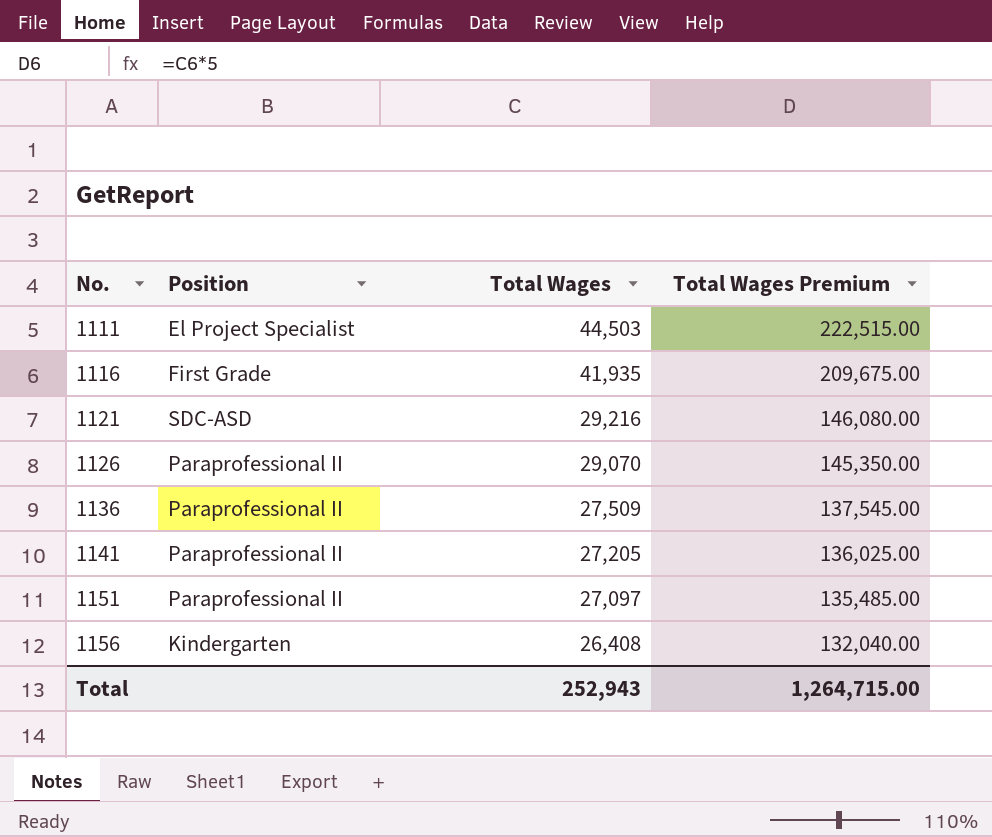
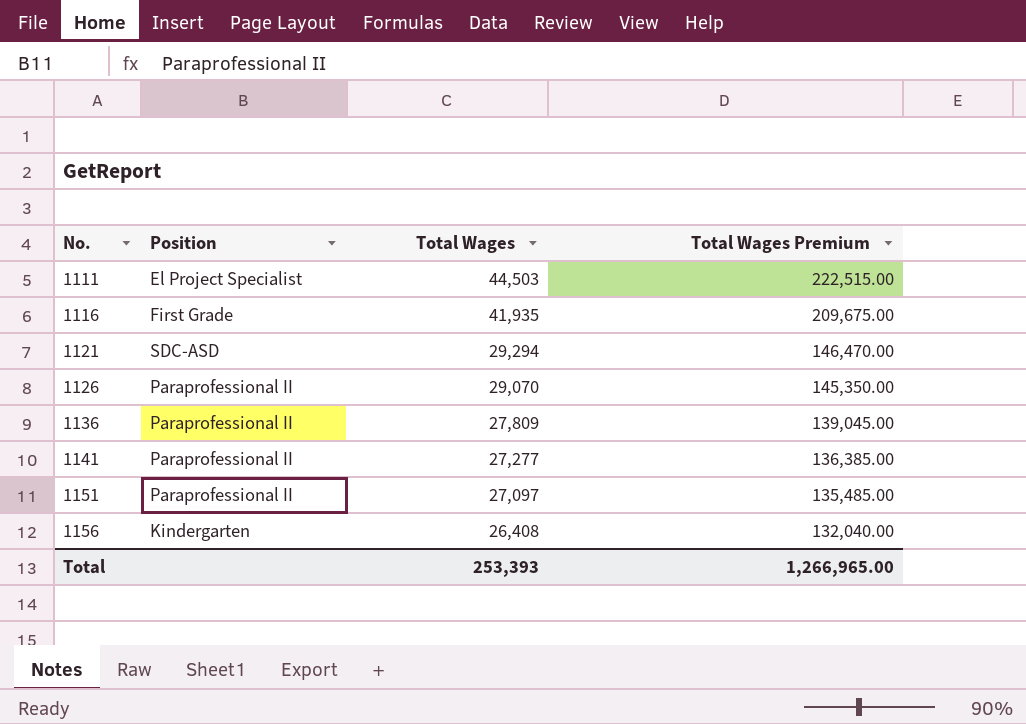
1121 | Total Wages: 29,216 -> 29,294
1121 | Total Wages Premium: 146,080.00 -> 146,470.00
1136 | Total Wages: 27,509 -> 27,809
1136 | Total Wages Premium: 137,545.00 -> 139,045.00
1141 | Total Wages: 27,205 -> 27,277
1141 | Total Wages Premium: 136,025.00 -> 136,385.00
Total | Total Wages: 252,943 -> 253,393
Total | Total Wages Premium: 1,264,715.00 -> 1,266,965.00

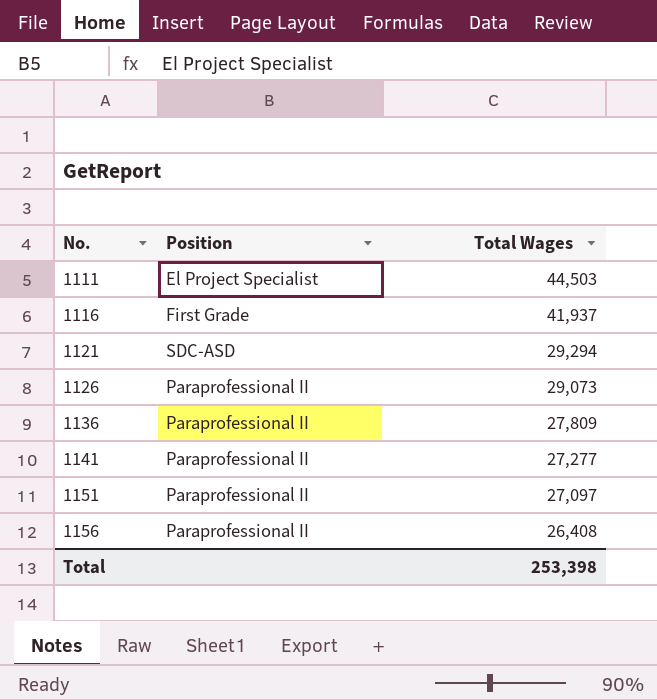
column Total Wages Premium | formula: [Total Wages] * 5 -> none
1116 | Total Wages: 41,935 -> 41,937
1126 | Total Wages: 29,070 -> 29,073
1156 | Position: Kindergarten -> Paraprofessional II
Total | Total Wages: 253,393 -> 253,398

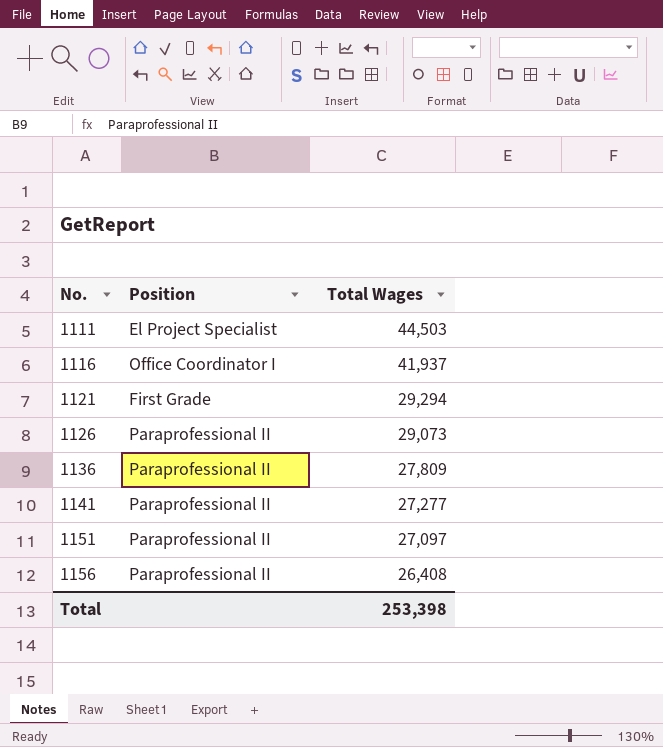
1116 | Position: First Grade -> Office Coordinator I
1121 | Position: SDC-ASD -> First Grade

